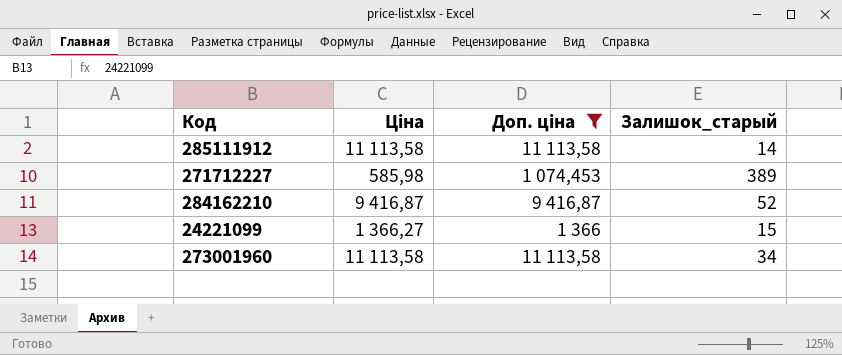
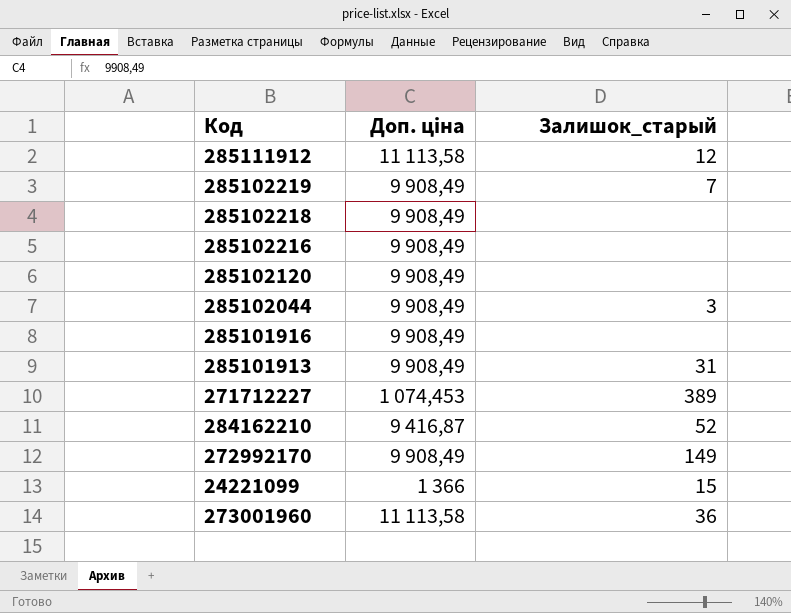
filter: Доп. ціна != 9 908,49 -> none
column Ціна | position: 2 -> none
285111912 | Залишок_старый: 14 -> 12
273001960 | Залишок_старый: 34 -> 36

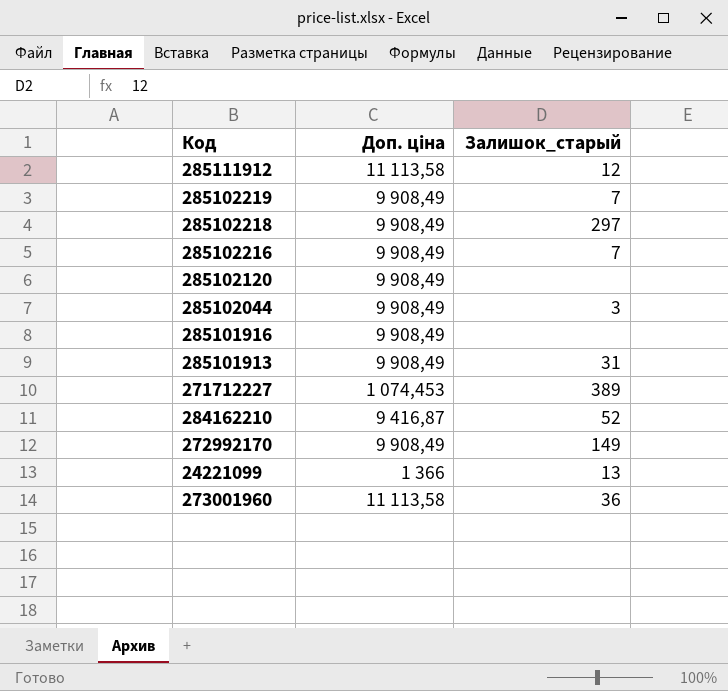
285102218 | Залишок_старый: none -> 297
285102216 | Залишок_старый: none -> 7
24221099 | Залишок_старый: 15 -> 13

